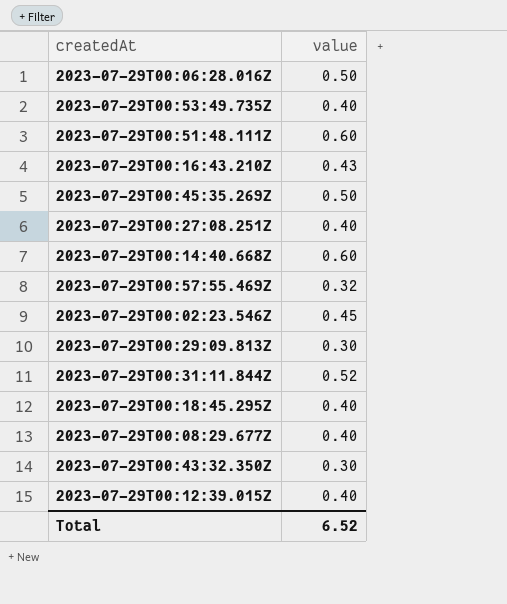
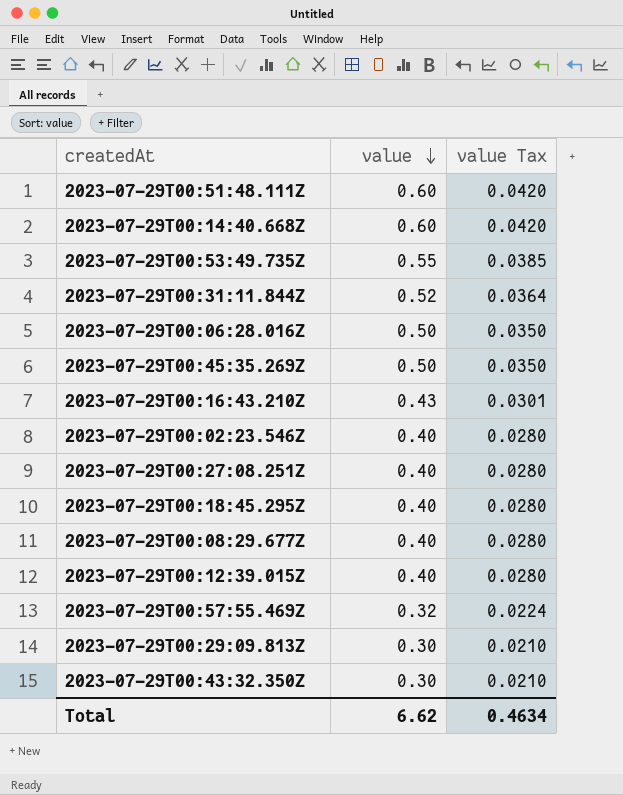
row order: none -> value descending
column value Tax | formula: none -> [value] * 0.07
2023-07-29T00:53:49.735Z | value: 0.40 -> 0.55
2023-07-29T00:02:23.546Z | value: 0.45 -> 0.40
Total | value: 6.52 -> 6.62

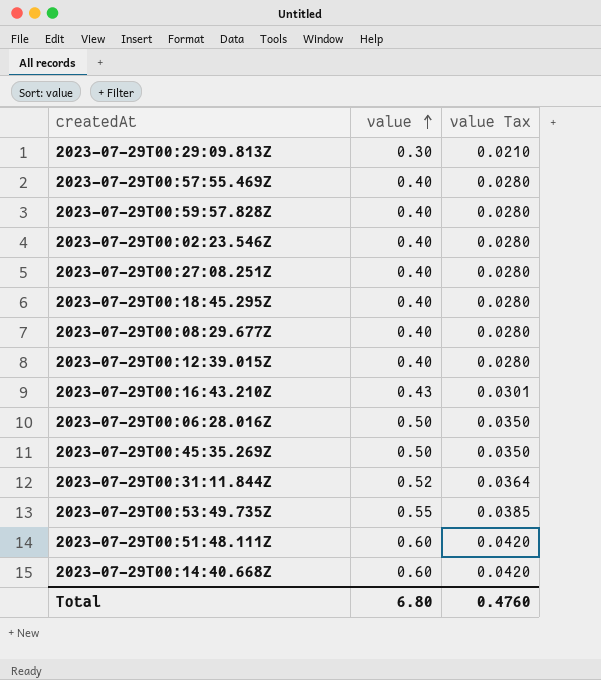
row order: value descending -> value ascending
row 2023-07-29T00:43:32.350Z: 0.30 | 0.0210 -> none
2023-07-29T00:57:55.469Z | value: 0.32 -> 0.40
2023-07-29T00:57:55.469Z | value Tax: 0.0224 -> 0.0280
row 2023-07-29T00:59:57.828Z: none -> 0.40 | 0.0280
Total | value: 6.62 -> 6.80
Total | value Tax: 0.4634 -> 0.4760

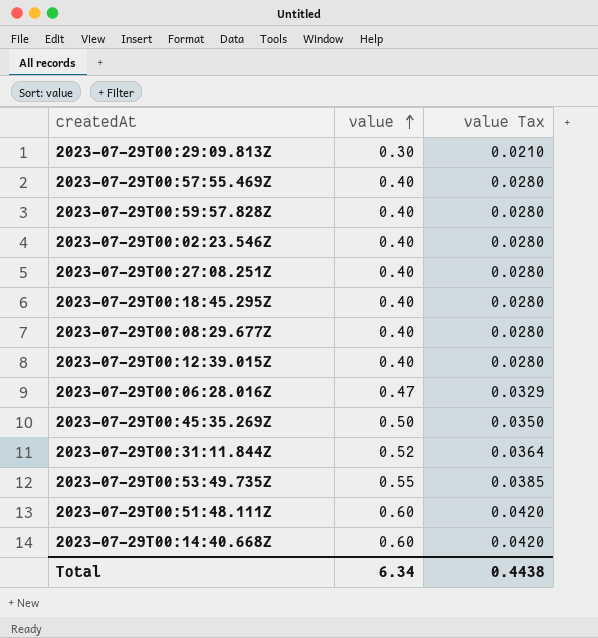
row 2023-07-29T00:16:43.210Z: 0.43 | 0.0301 -> none
2023-07-29T00:06:28.016Z | value: 0.50 -> 0.47
2023-07-29T00:06:28.016Z | value Tax: 0.0350 -> 0.0329
Total | value: 6.80 -> 6.34
Total | value Tax: 0.4760 -> 0.4438

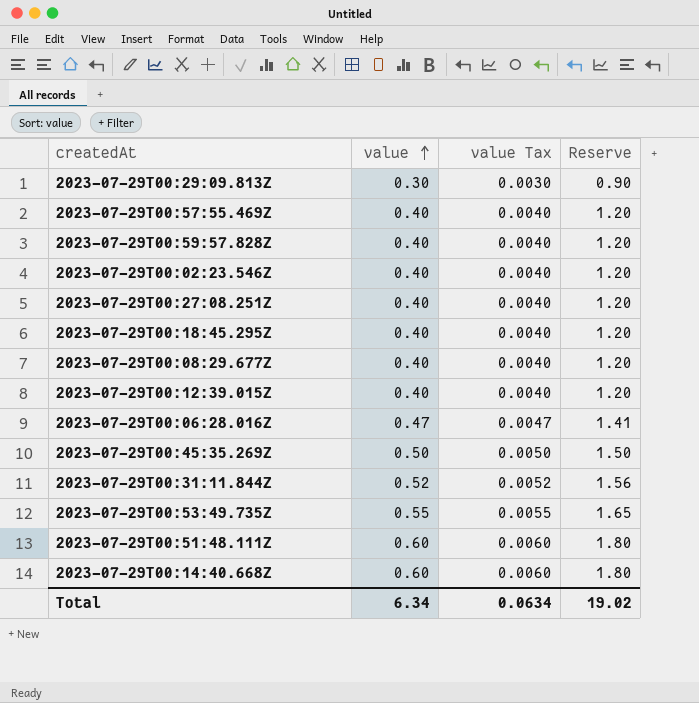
column value Tax | formula: [value] * 0.07 -> [value] * 0.01
column Reserve | formula: none -> [value] * 3
Total | value Tax: 0.4438 -> 0.0634

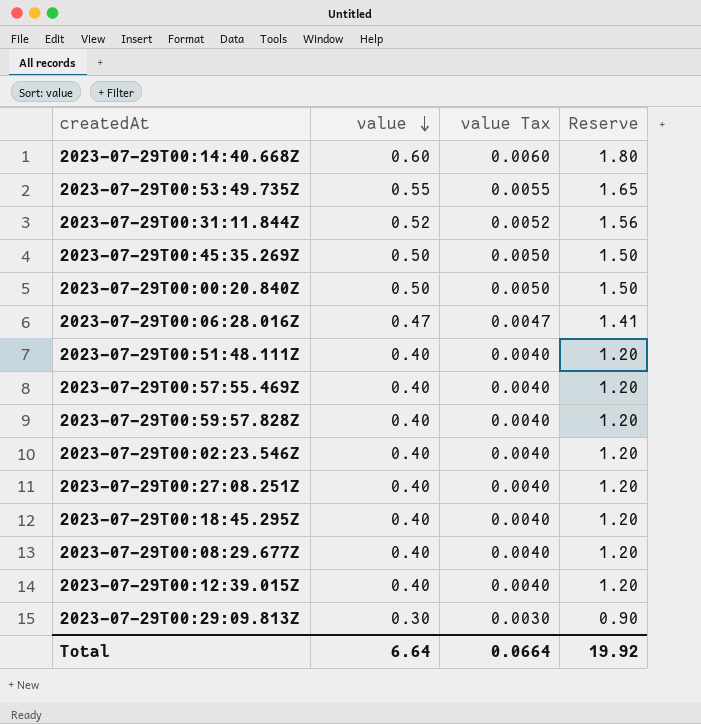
row order: value ascending -> value descending
row 2023-07-29T00:00:20.840Z: none -> 0.50 | 0.0050 | 1.50
2023-07-29T00:51:48.111Z | value: 0.60 -> 0.40
2023-07-29T00:51:48.111Z | value Tax: 0.0060 -> 0.0040
2023-07-29T00:51:48.111Z | Reserve: 1.80 -> 1.20
Total | value: 6.34 -> 6.64
Total | value Tax: 0.0634 -> 0.0664
Total | Reserve: 19.02 -> 19.92

